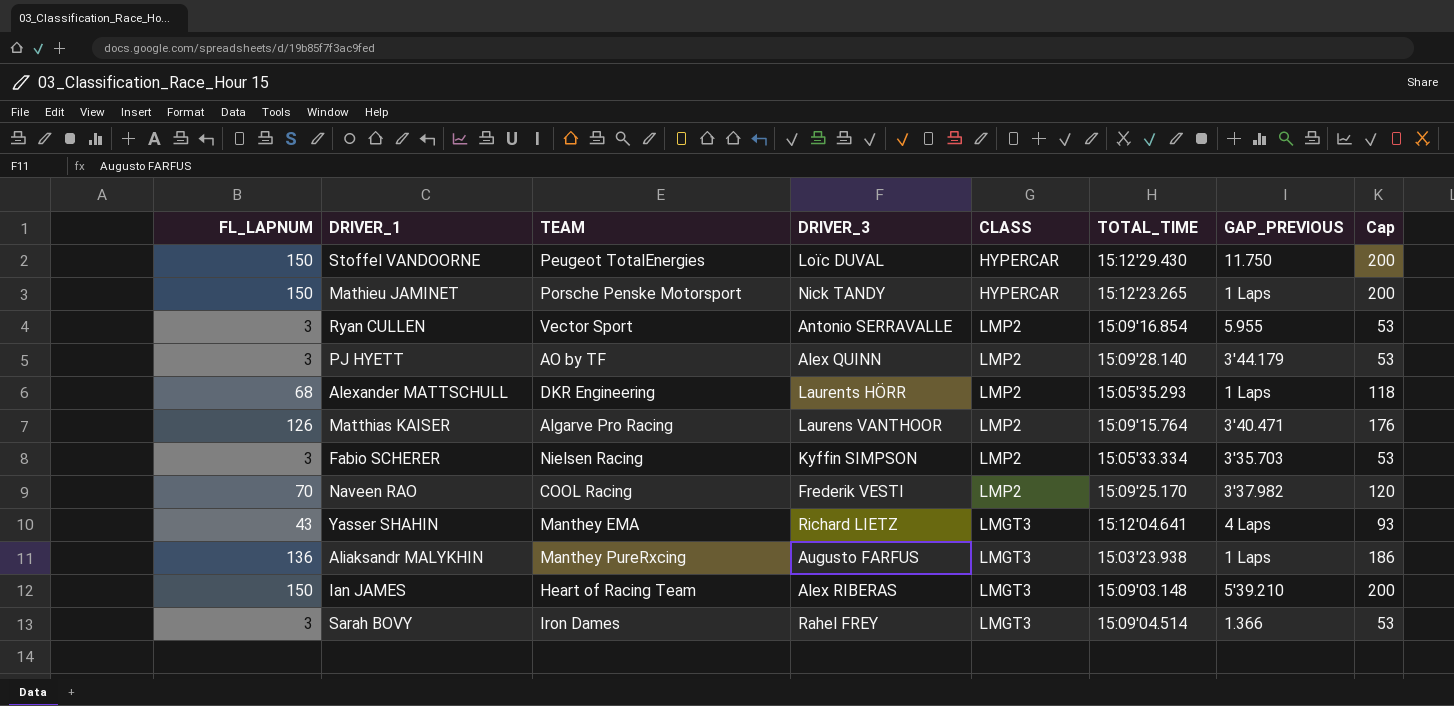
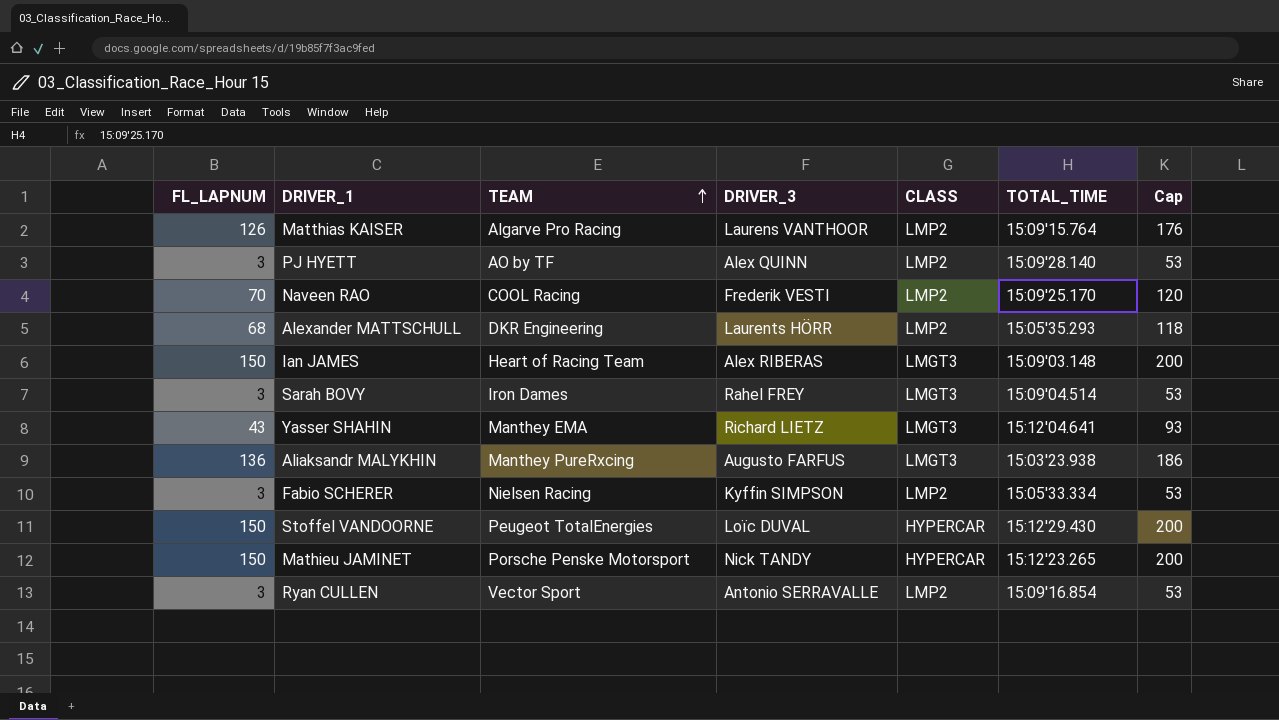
row order: none -> TEAM ascending
column GAP_PREVIOUS | position: 7 -> none

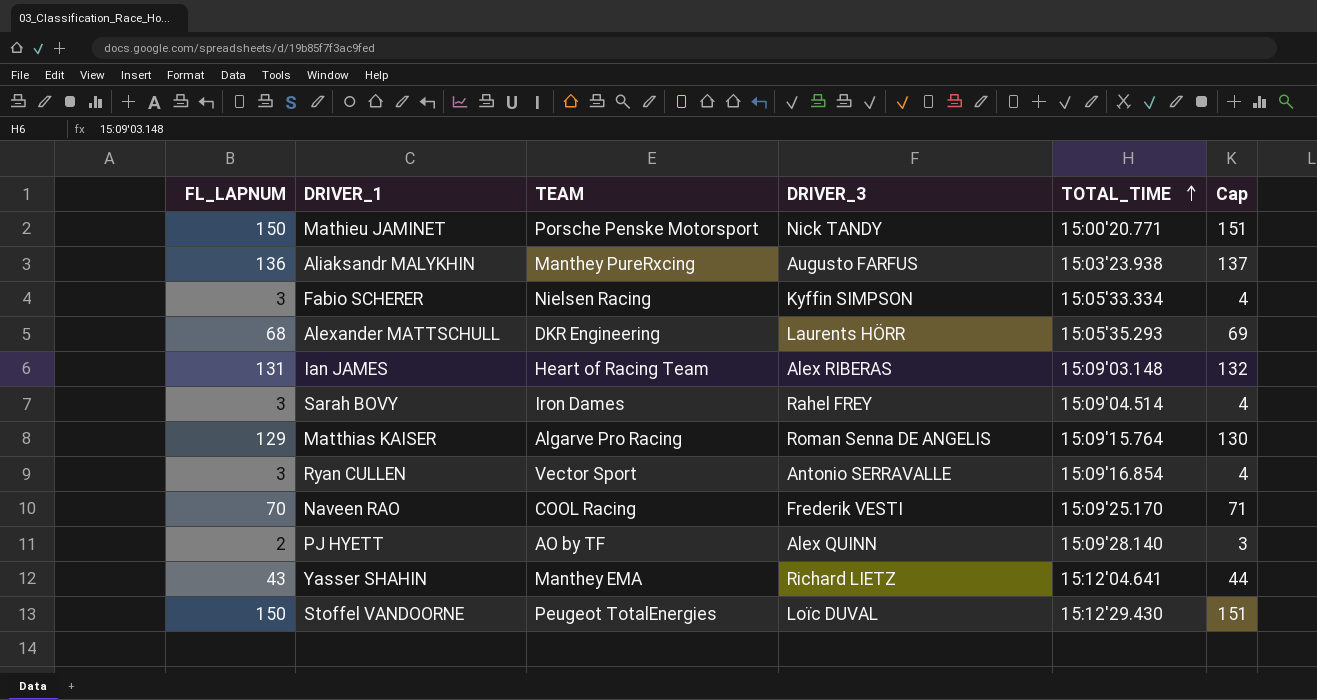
row order: TEAM ascending -> TOTAL_TIME ascending
column CLASS | position: 5 -> none
column Cap | formula: [FL_LAPNUM] + 50 -> [FL_LAPNUM] + 1
Mathieu JAMINET | TOTAL_TIME: 15:12'23.265 -> 15:00'20.771
Ian JAMES | FL_LAPNUM: 150 -> 131
Matthias KAISER | FL_LAPNUM: 126 -> 129
Matthias KAISER | DRIVER_3: Laurens VANTHOOR -> Roman Senna DE ANGELIS
PJ HYETT | FL_LAPNUM: 3 -> 2

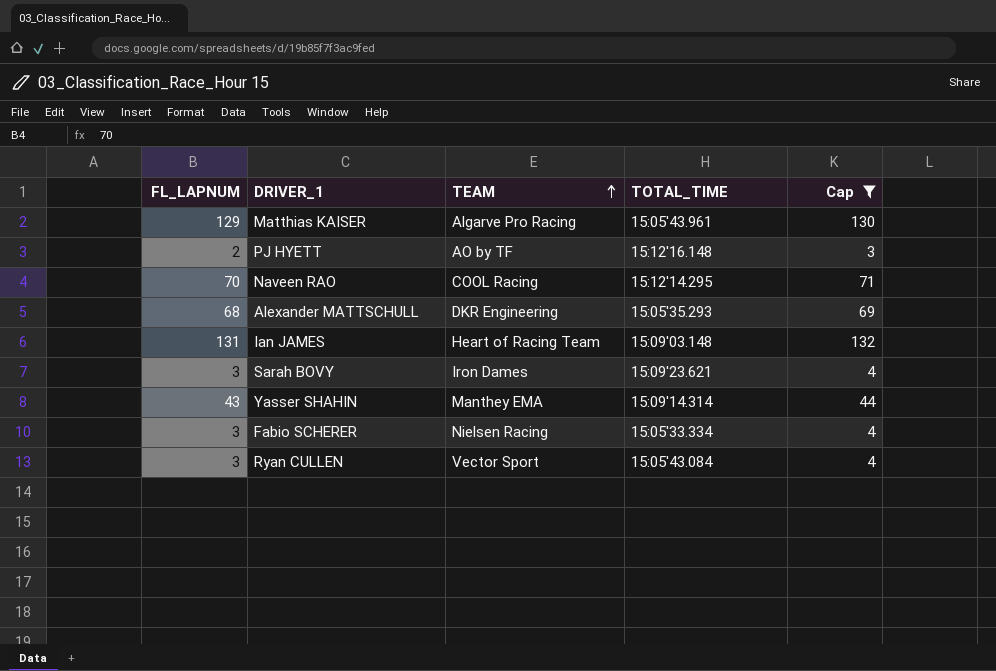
filter: none -> Cap <= 132
row order: TOTAL_TIME ascending -> TEAM ascending
column DRIVER_3 | position: 4 -> none
Matthias KAISER | TOTAL_TIME: 15:09'15.764 -> 15:05'43.961
PJ HYETT | TOTAL_TIME: 15:09'28.140 -> 15:12'16.148
Naveen RAO | TOTAL_TIME: 15:09'25.170 -> 15:12'14.295
Sarah BOVY | TOTAL_TIME: 15:09'04.514 -> 15:09'23.621
Yasser SHAHIN | TOTAL_TIME: 15:12'04.641 -> 15:09'14.314
Ryan CULLEN | TOTAL_TIME: 15:09'16.854 -> 15:05'43.084

